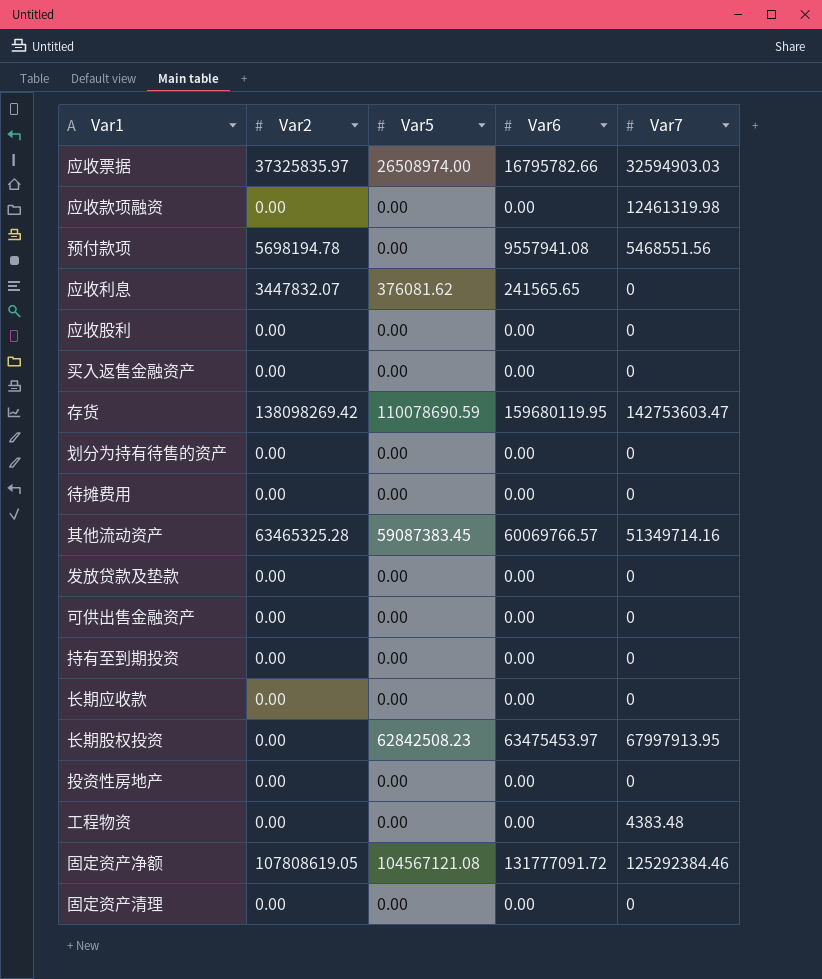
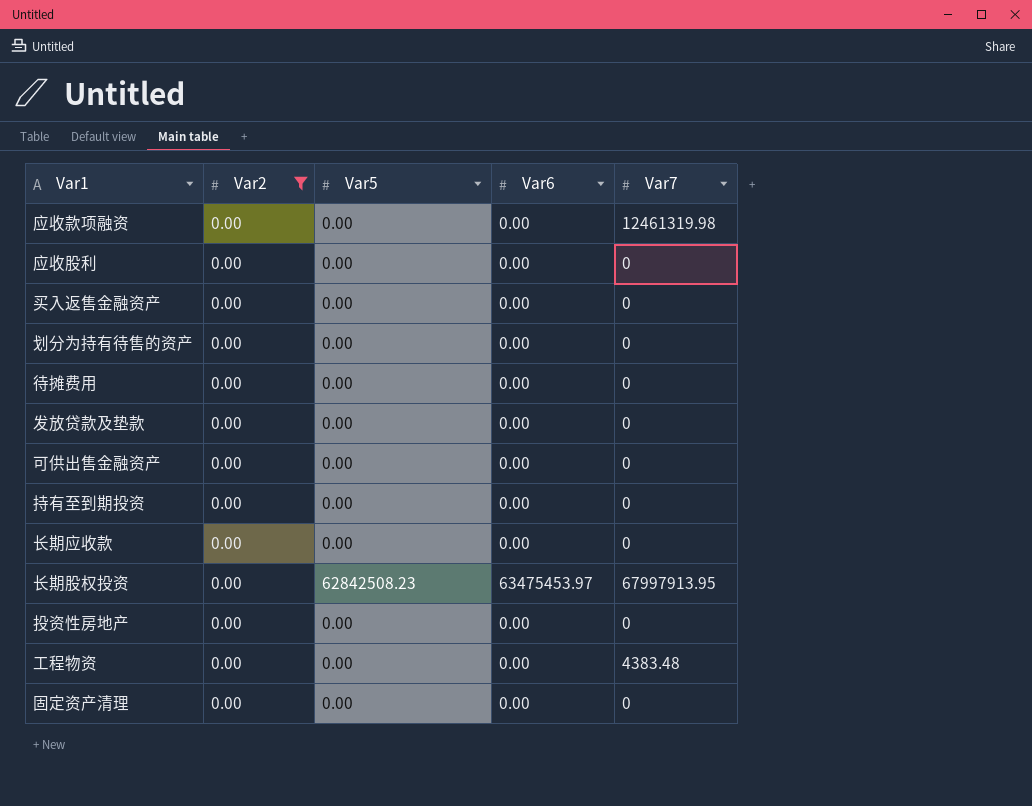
filter: none -> Var2 = 0.00

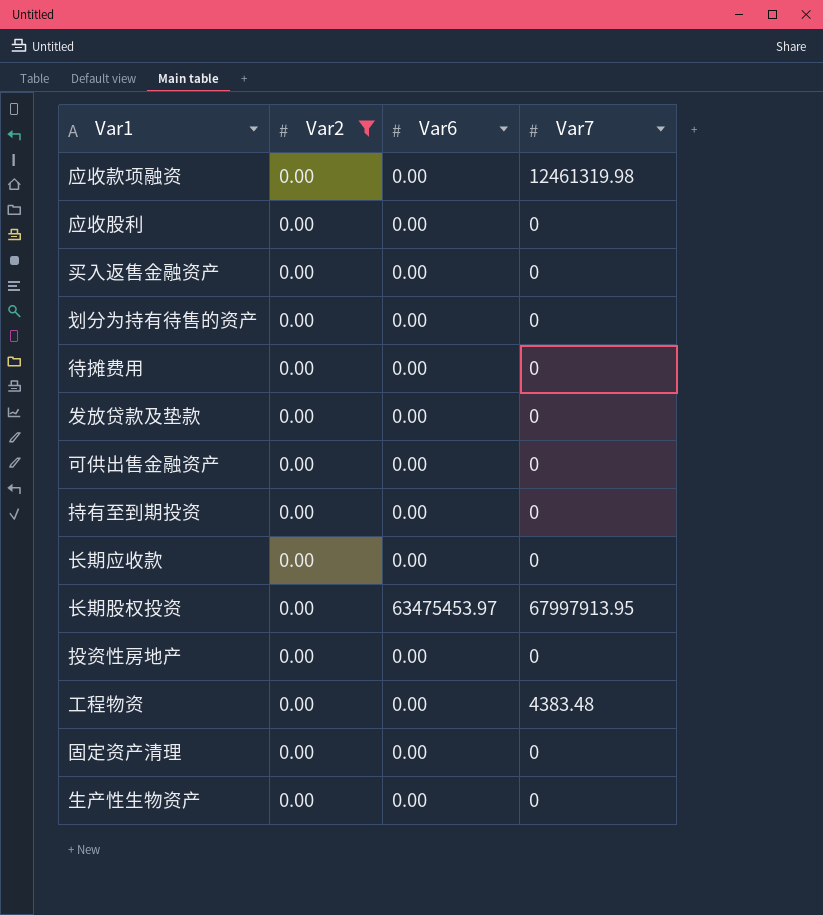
column Var5 | position: 3 -> none
row 生产性生物资产: none -> 0.00 | 0.00 | 0

